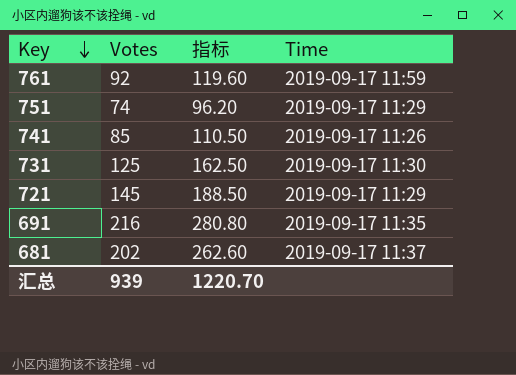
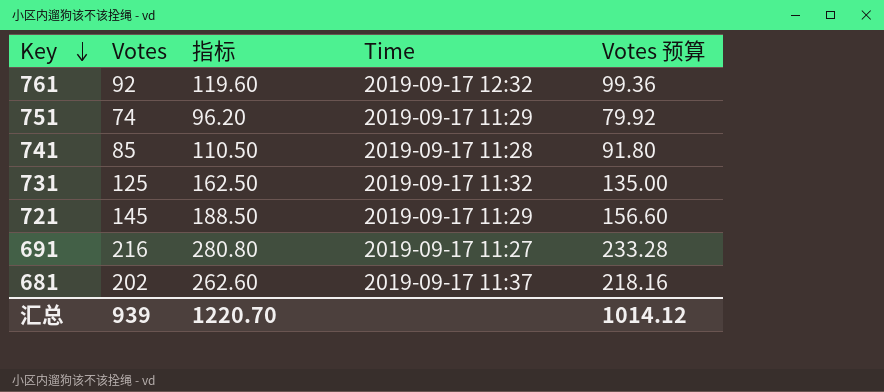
column Votes 预算 | formula: none -> [Votes] * 1.08
761 | Time: 2019-09-17 11:59 -> 2019-09-17 12:32
741 | Time: 2019-09-17 11:26 -> 2019-09-17 11:28
731 | Time: 2019-09-17 11:30 -> 2019-09-17 11:32
691 | Time: 2019-09-17 11:35 -> 2019-09-17 11:27

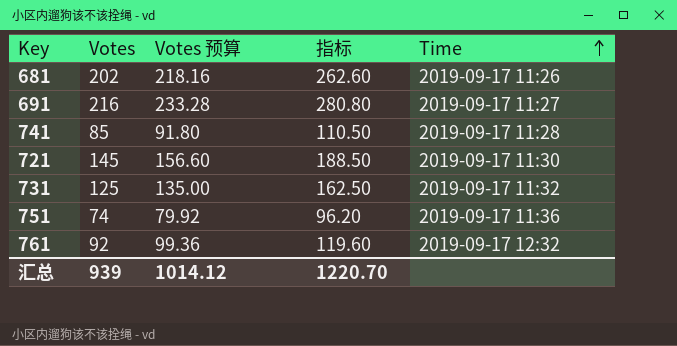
row order: Key descending -> Time ascending
column Votes 预算 | position: 5 -> 3
681 | Time: 2019-09-17 11:37 -> 2019-09-17 11:26
721 | Time: 2019-09-17 11:29 -> 2019-09-17 11:30
751 | Time: 2019-09-17 11:29 -> 2019-09-17 11:36

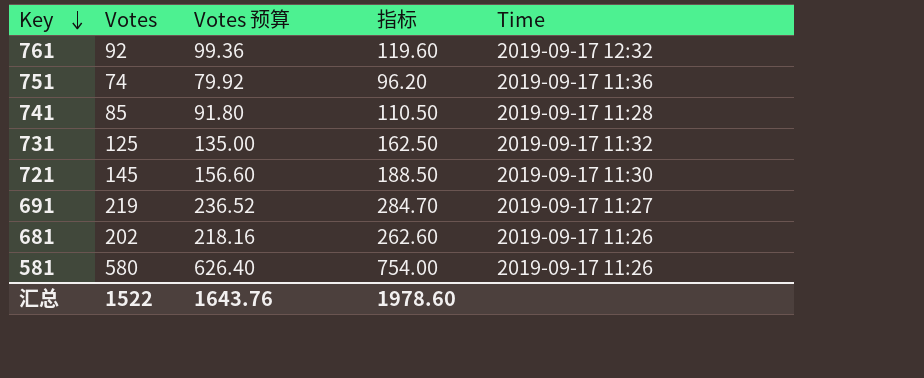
row order: Time ascending -> Key descending
691 | Votes: 216 -> 219
691 | Votes 预算: 233.28 -> 236.52
691 | 指标: 280.80 -> 284.70
row 581: none -> 580 | 626.40 | 754.00 | 2019-09-17 11:26
汇总 | Votes: 939 -> 1522
汇总 | Votes 预算: 1014.12 -> 1643.76
汇总 | 指标: 1220.70 -> 1978.60

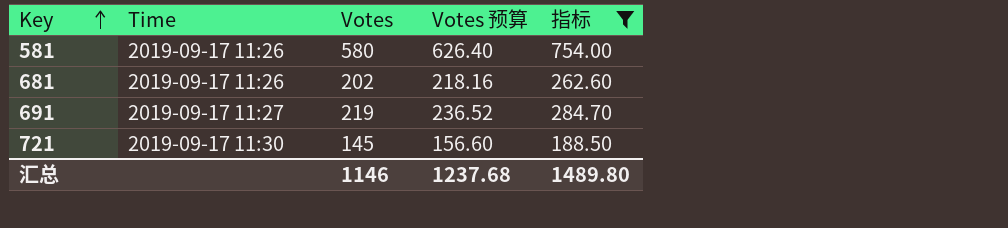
filter: none -> 指标 >= 188.50
row order: Key descending -> Key ascending
column Time | position: 5 -> 2
汇总 | Votes: 1522 -> 1146
汇总 | Votes 预算: 1643.76 -> 1237.68
汇总 | 指标: 1978.60 -> 1489.80

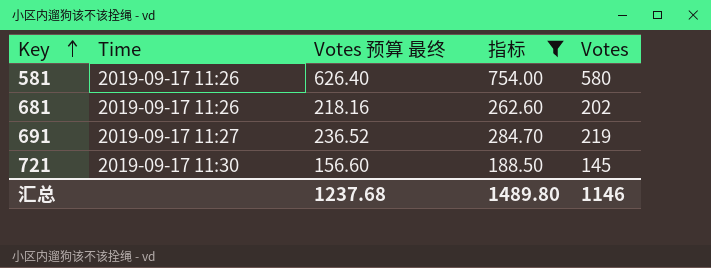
column name: Votes 预算 -> Votes 预算 最终
column Votes | position: 3 -> 5

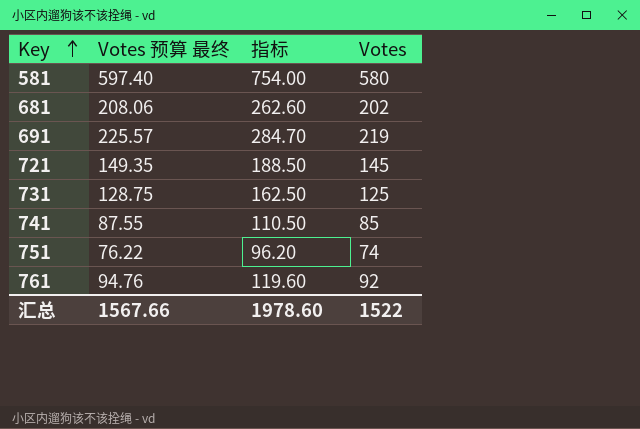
filter: 指标 >= 188.50 -> none
column Time | position: 2 -> none
column Votes 预算 最终 | formula: [Votes] * 1.08 -> [Votes] * 1.03
汇总 | Votes 预算 最终: 1237.68 -> 1567.66
汇总 | 指标: 1489.80 -> 1978.60
汇总 | Votes: 1146 -> 1522

